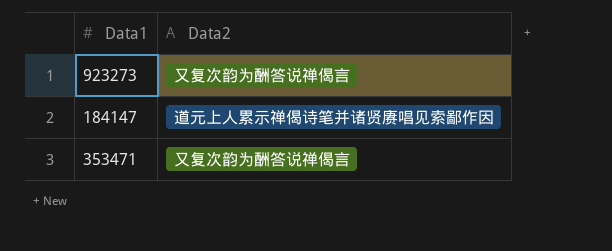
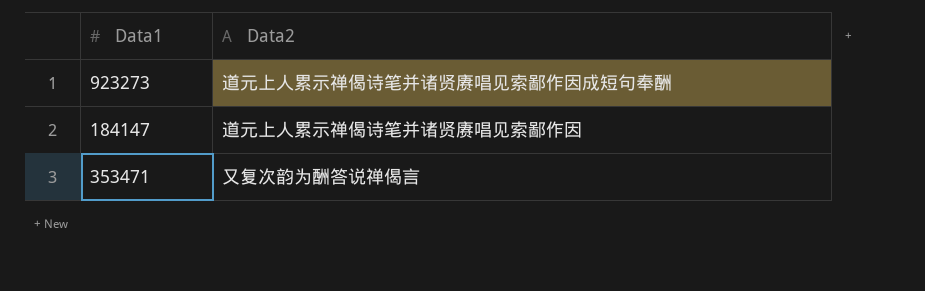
923273 | Data2: 又复次韵为酬答说禅偈言 -> 道元上人累示禅偈诗笔并诸贤赓唱见索鄙作因成短句奉酬

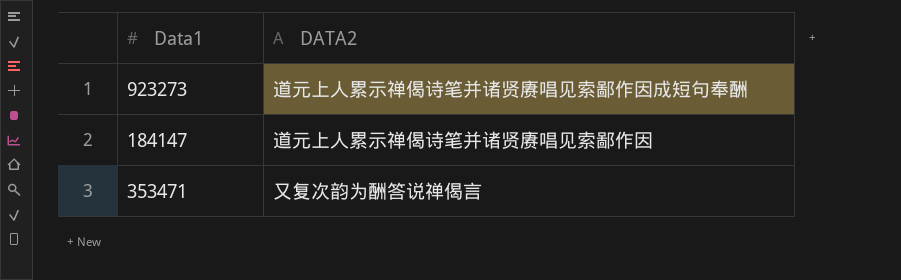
column name: Data2 -> DATA2

